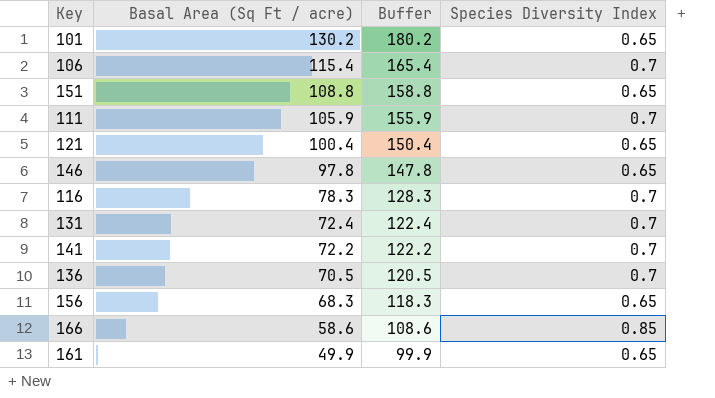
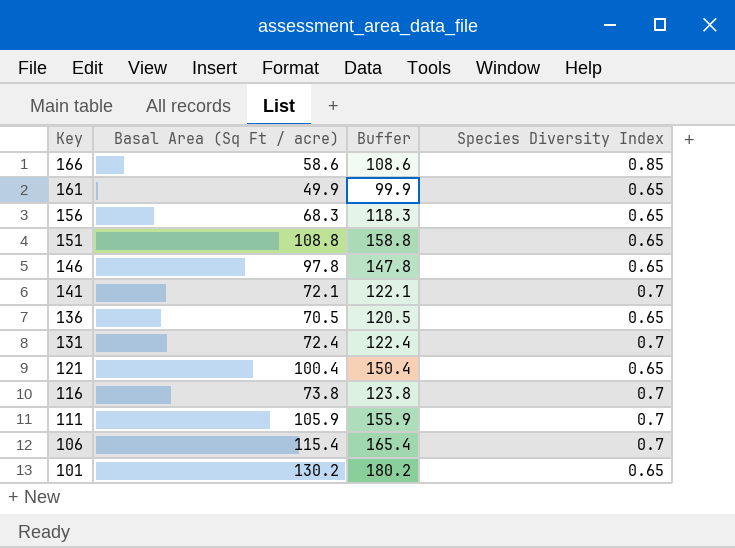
row order: Basal Area (Sq Ft / acre) descending -> Key descending
141 | Basal Area (Sq Ft / acre): 72.2 -> 72.1
141 | Buffer: 122.2 -> 122.1
136 | Species Diversity Index: 0.7 -> 0.65
116 | Basal Area (Sq Ft / acre): 78.3 -> 73.8
116 | Buffer: 128.3 -> 123.8

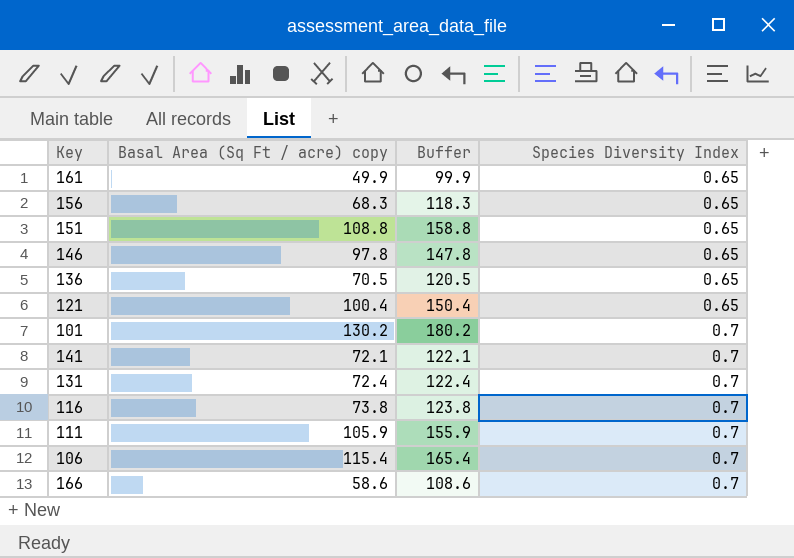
row order: Key descending -> Species Diversity Index ascending
column name: Basal Area (Sq Ft / acre) -> Basal Area (Sq Ft / acre) copy
101 | Species Diversity Index: 0.65 -> 0.7
166 | Species Diversity Index: 0.85 -> 0.7

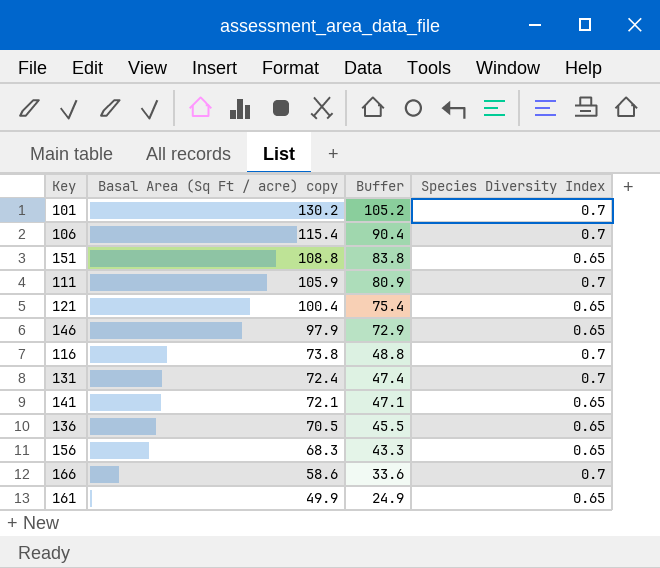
row order: Species Diversity Index ascending -> Basal Area (Sq Ft / acre) copy descending
column Buffer | formula: [Basal Area (Sq Ft / acre) copy] + 50 -> [Basal Area (Sq Ft / acre) copy] - 25
146 | Basal Area (Sq Ft / acre) copy: 97.8 -> 97.9
141 | Species Diversity Index: 0.7 -> 0.65

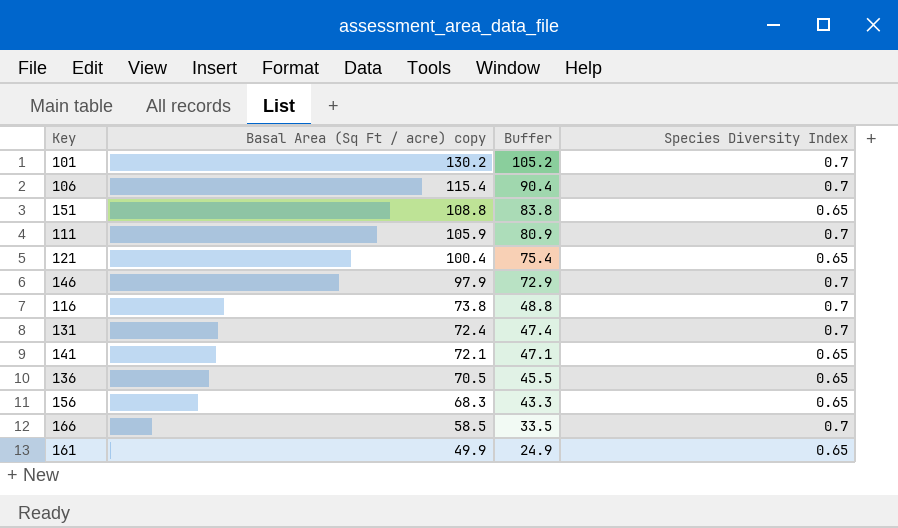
146 | Species Diversity Index: 0.65 -> 0.7
166 | Basal Area (Sq Ft / acre) copy: 58.6 -> 58.5
166 | Buffer: 33.6 -> 33.5

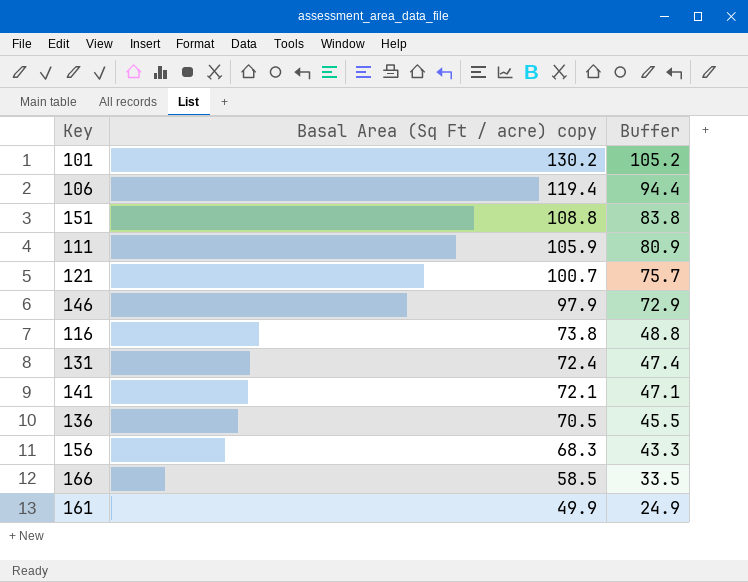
column Species Diversity Index | position: 4 -> none
106 | Basal Area (Sq Ft / acre) copy: 115.4 -> 119.4
106 | Buffer: 90.4 -> 94.4
121 | Basal Area (Sq Ft / acre) copy: 100.4 -> 100.7
121 | Buffer: 75.4 -> 75.7

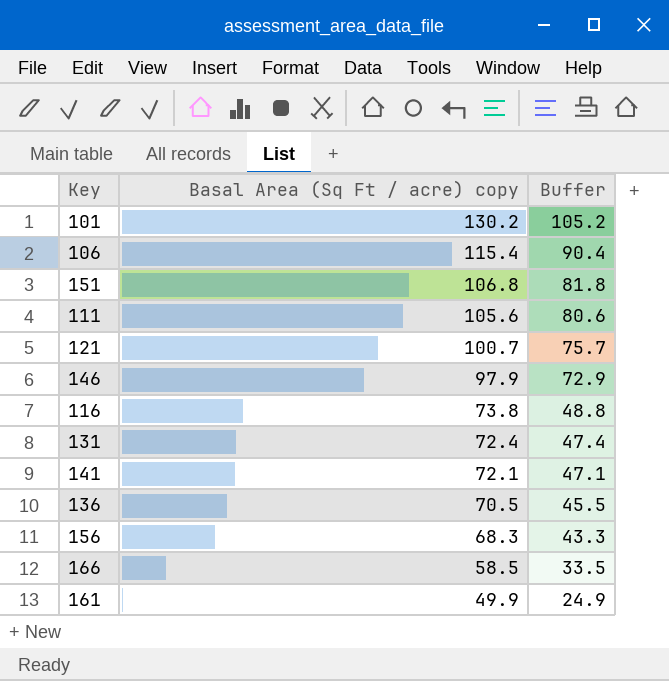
106 | Basal Area (Sq Ft / acre) copy: 119.4 -> 115.4
106 | Buffer: 94.4 -> 90.4
151 | Basal Area (Sq Ft / acre) copy: 108.8 -> 106.8
151 | Buffer: 83.8 -> 81.8
111 | Basal Area (Sq Ft / acre) copy: 105.9 -> 105.6
111 | Buffer: 80.9 -> 80.6

